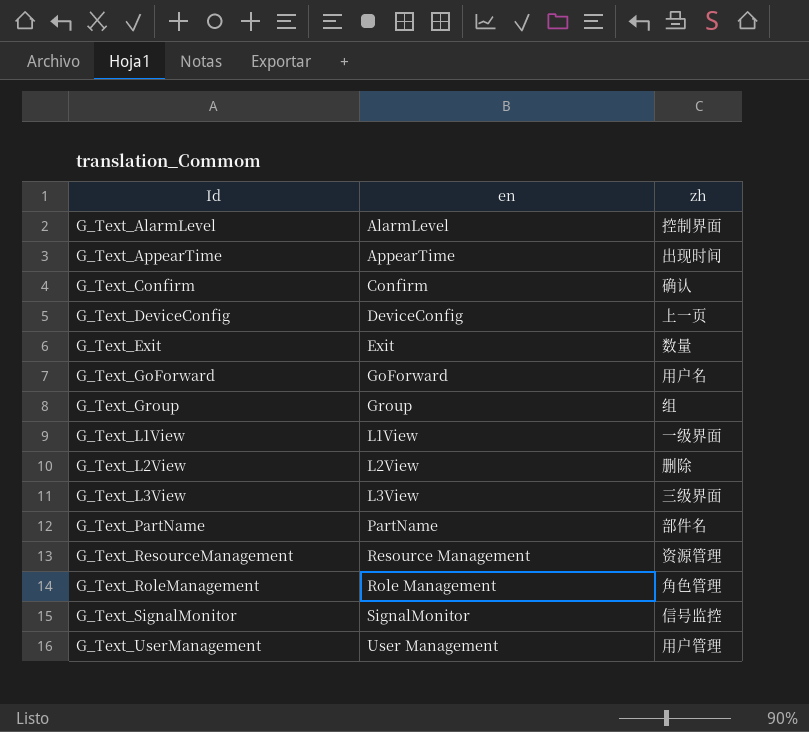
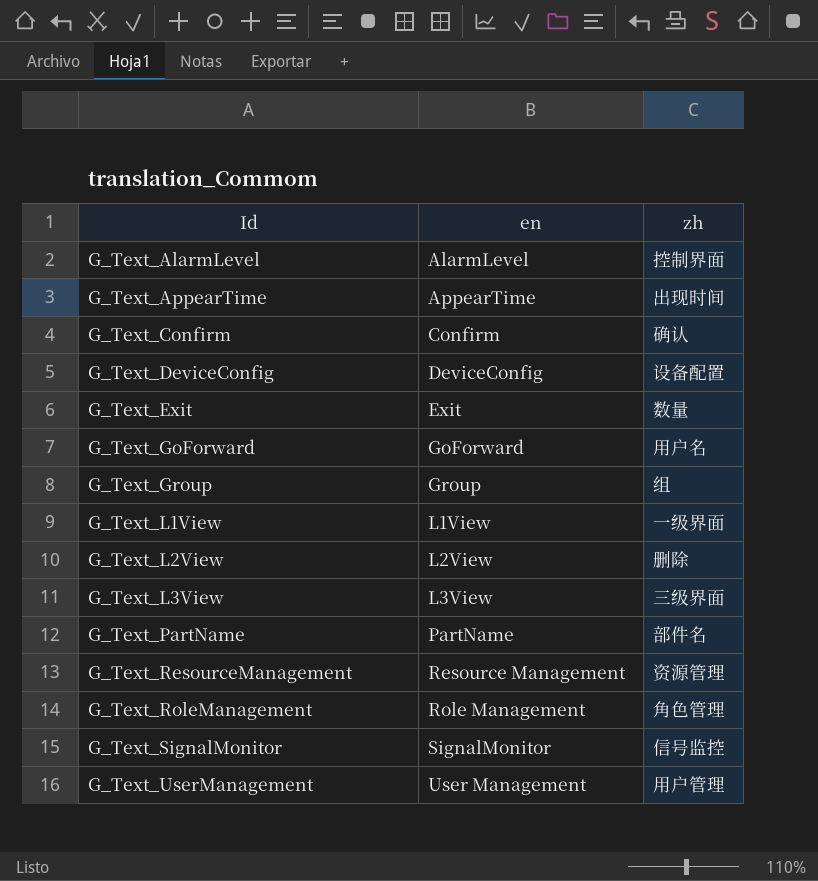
G_Text_DeviceConfig | zh: 上一页 -> 设备配置

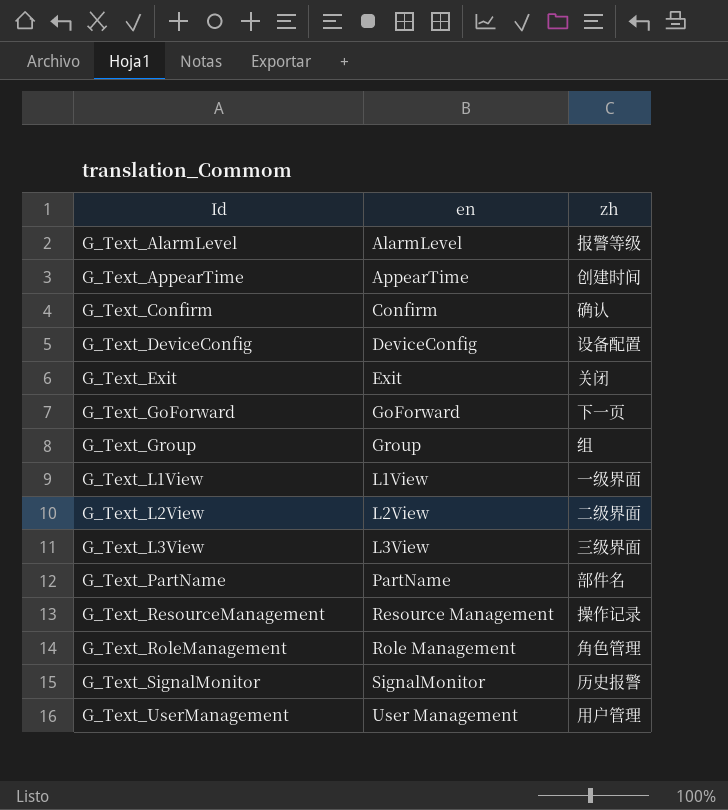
G_Text_AlarmLevel | zh: 控制界面 -> 报警等级
G_Text_AppearTime | zh: 出现时间 -> 创建时间
G_Text_Exit | zh: 数量 -> 关闭
G_Text_GoForward | zh: 用户名 -> 下一页
G_Text_L2View | zh: 删除 -> 二级界面
G_Text_ResourceManagement | zh: 资源管理 -> 操作记录
G_Text_SignalMonitor | zh: 信号监控 -> 历史报警

